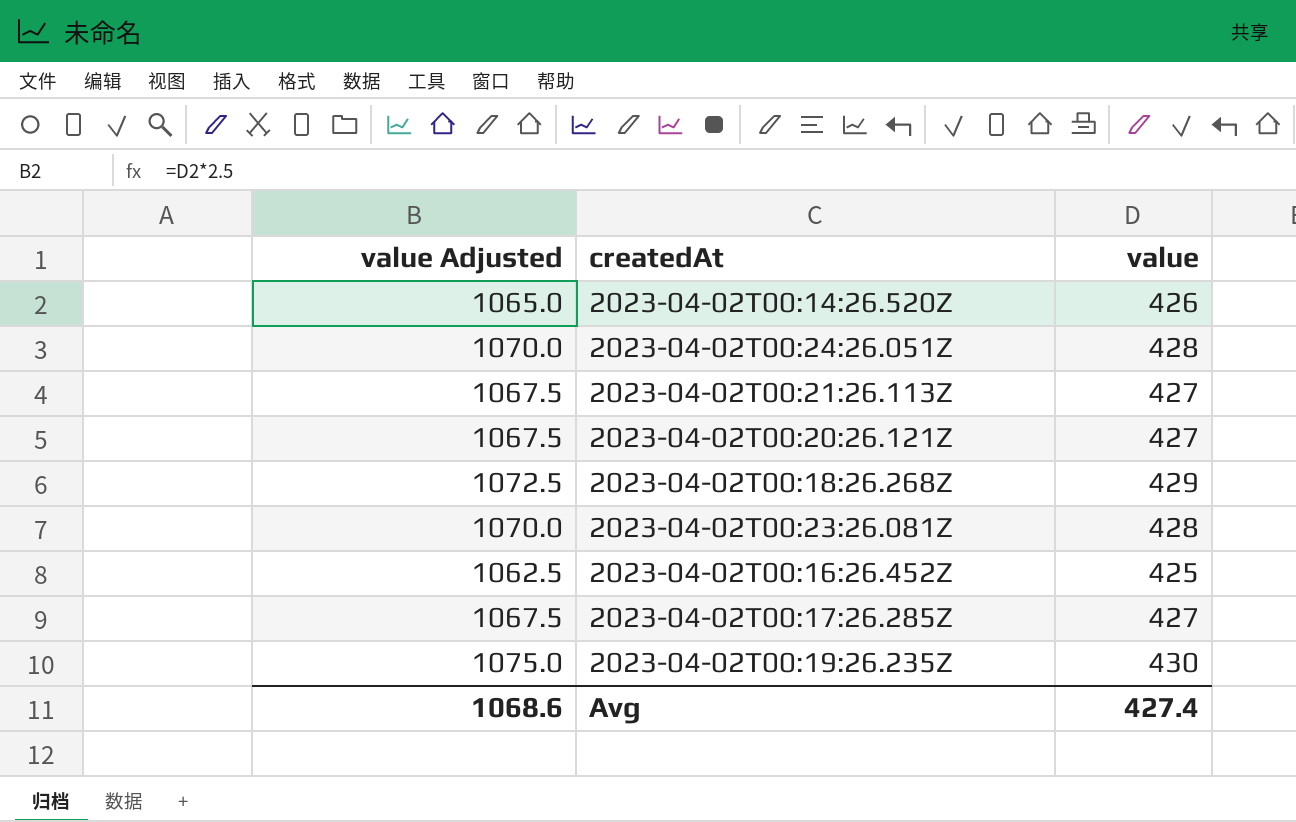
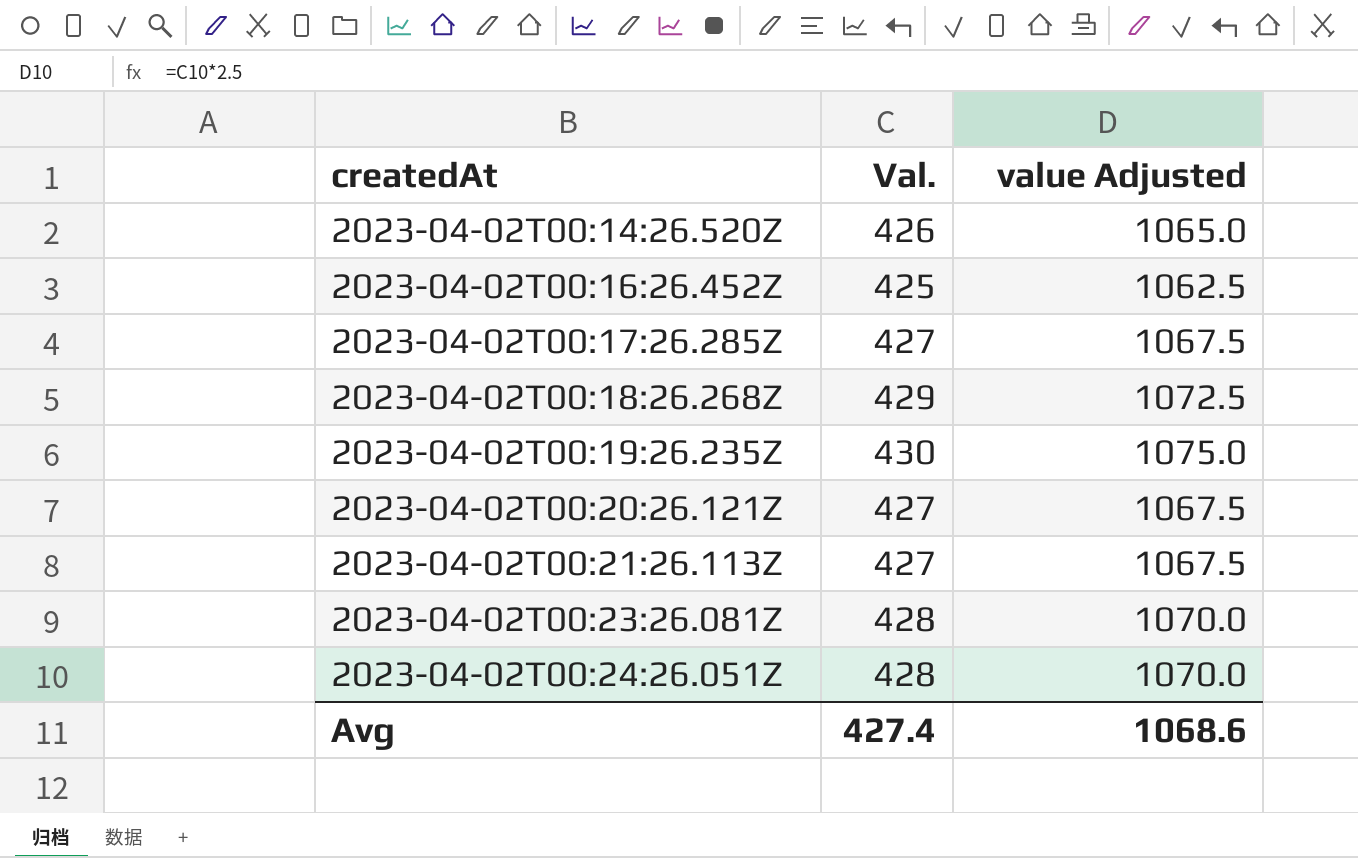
row order: none -> createdAt ascending
column name: value -> Val.
column value Adjusted | position: 1 -> 3

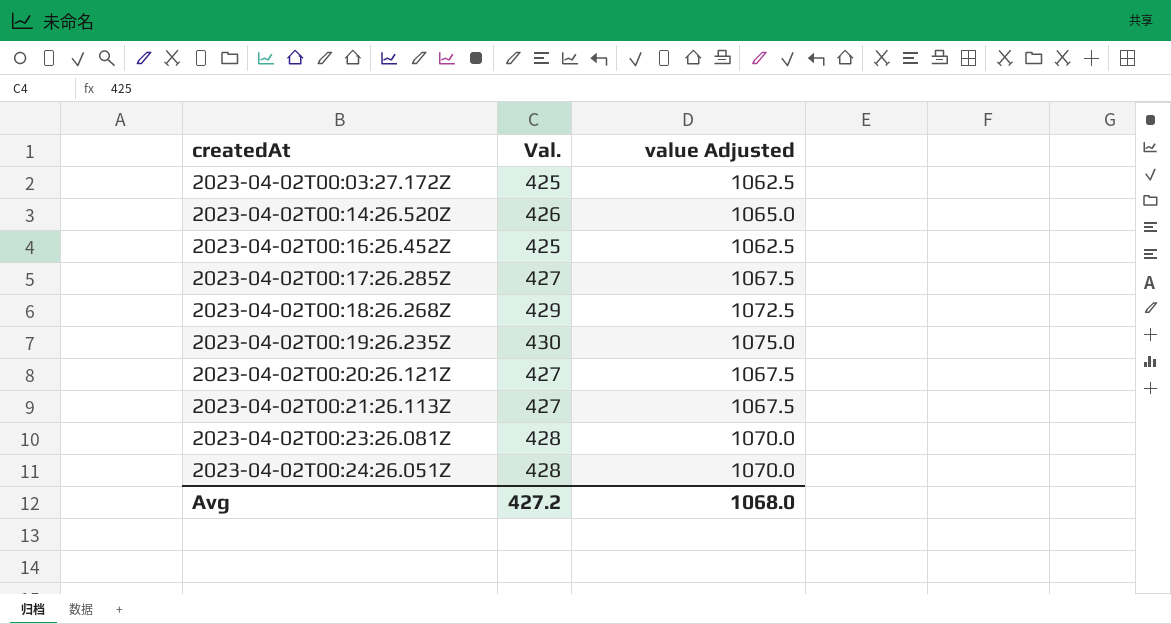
row 2023-04-02T00:03:27.172Z: none -> 425 | 1062.5
Avg | Val.: 427.4 -> 427.2
Avg | value Adjusted: 1068.6 -> 1068.0

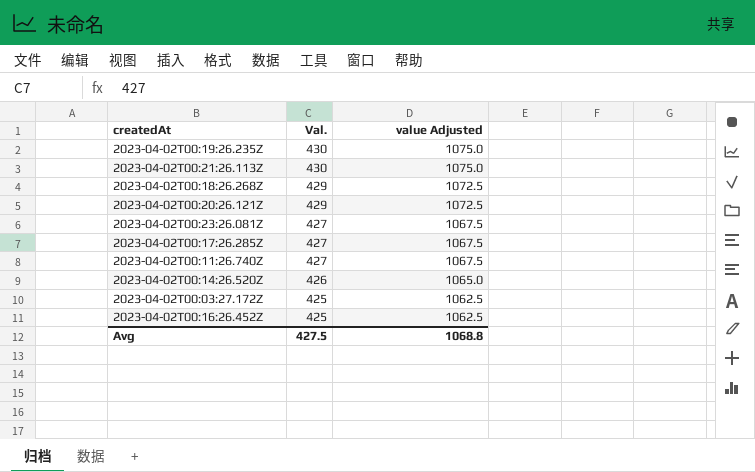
row order: createdAt ascending -> Val. descending
row 2023-04-02T00:24:26.051Z: 428 | 1070.0 -> none
2023-04-02T00:21:26.113Z | Val.: 427 -> 430
2023-04-02T00:21:26.113Z | value Adjusted: 1067.5 -> 1075.0
2023-04-02T00:20:26.121Z | Val.: 427 -> 429
2023-04-02T00:20:26.121Z | value Adjusted: 1067.5 -> 1072.5
2023-04-02T00:23:26.081Z | Val.: 428 -> 427
2023-04-02T00:23:26.081Z | value Adjusted: 1070.0 -> 1067.5
row 2023-04-02T00:11:26.740Z: none -> 427 | 1067.5
Avg | Val.: 427.2 -> 427.5
Avg | value Adjusted: 1068.0 -> 1068.8

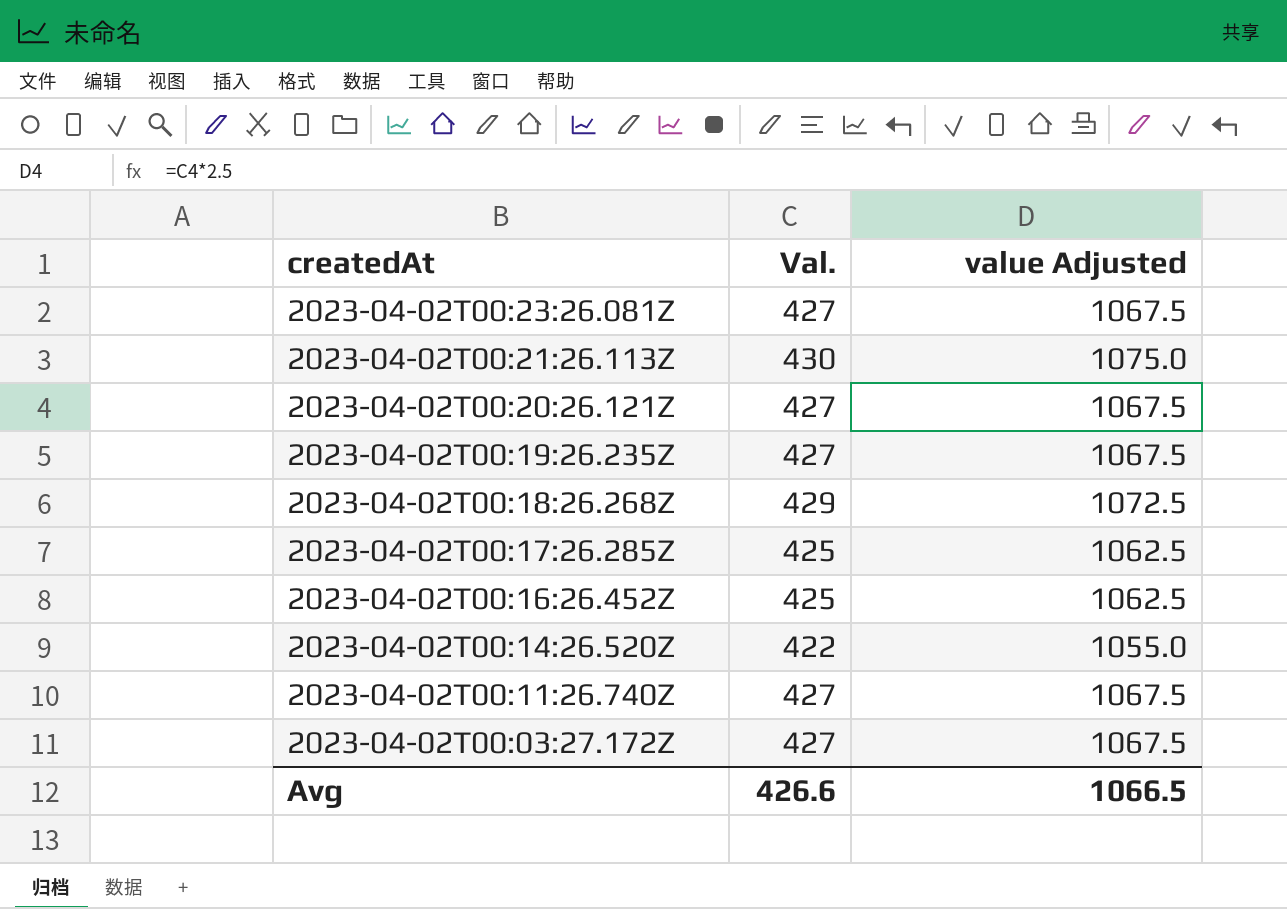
row order: Val. descending -> createdAt descending
2023-04-02T00:20:26.121Z | Val.: 429 -> 427
2023-04-02T00:20:26.121Z | value Adjusted: 1072.5 -> 1067.5
2023-04-02T00:19:26.235Z | Val.: 430 -> 427
2023-04-02T00:19:26.235Z | value Adjusted: 1075.0 -> 1067.5
2023-04-02T00:17:26.285Z | Val.: 427 -> 425
2023-04-02T00:17:26.285Z | value Adjusted: 1067.5 -> 1062.5
2023-04-02T00:14:26.520Z | Val.: 426 -> 422
2023-04-02T00:14:26.520Z | value Adjusted: 1065.0 -> 1055.0
2023-04-02T00:03:27.172Z | Val.: 425 -> 427
2023-04-02T00:03:27.172Z | value Adjusted: 1062.5 -> 1067.5
Avg | Val.: 427.5 -> 426.6
Avg | value Adjusted: 1068.8 -> 1066.5

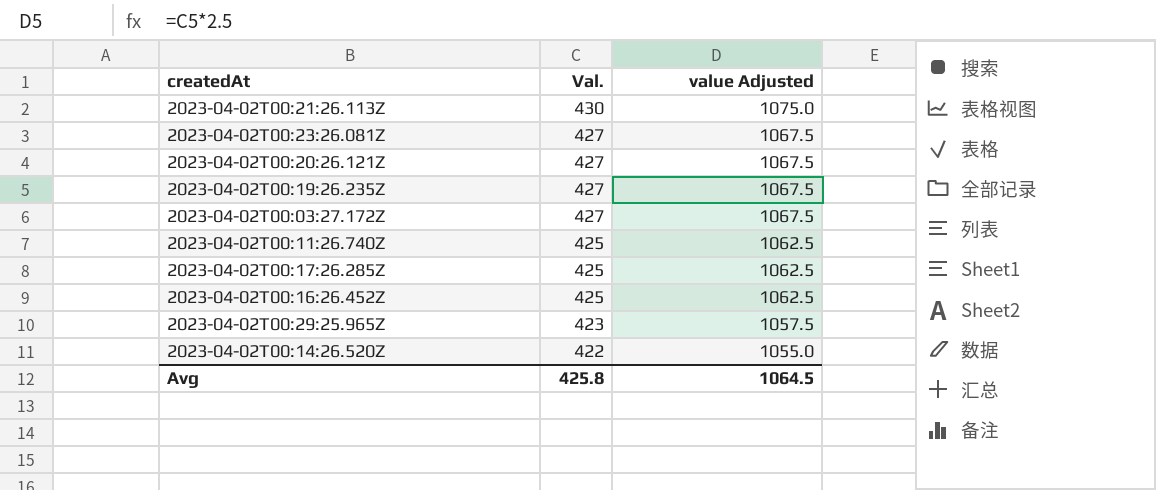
row order: createdAt descending -> Val. descending
row 2023-04-02T00:18:26.268Z: 429 | 1072.5 -> none
2023-04-02T00:11:26.740Z | Val.: 427 -> 425
2023-04-02T00:11:26.740Z | value Adjusted: 1067.5 -> 1062.5
row 2023-04-02T00:29:25.965Z: none -> 423 | 1057.5
Avg | Val.: 426.6 -> 425.8
Avg | value Adjusted: 1066.5 -> 1064.5

